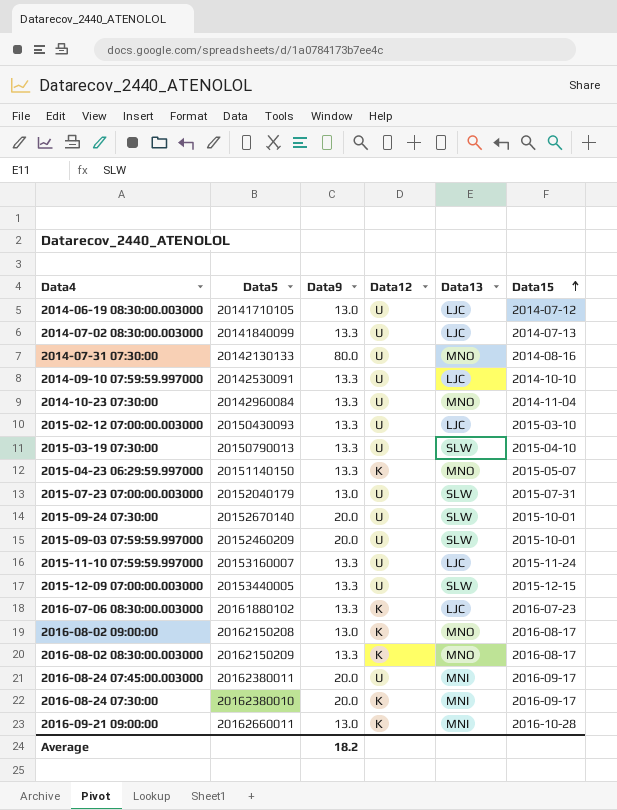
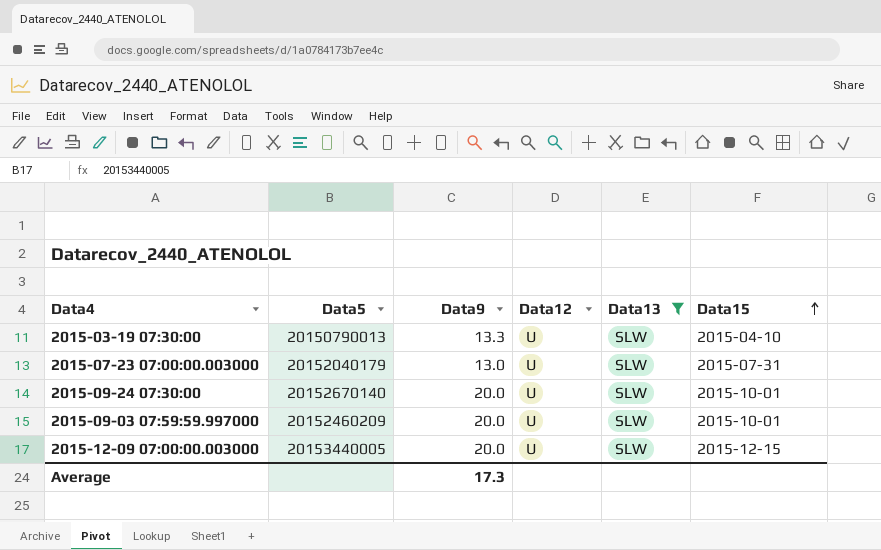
filter: none -> Data13 = SLW
2015-12-09 07:00:00.003000 | Data9: 13.3 -> 20.0
Average | Data9: 18.2 -> 17.3

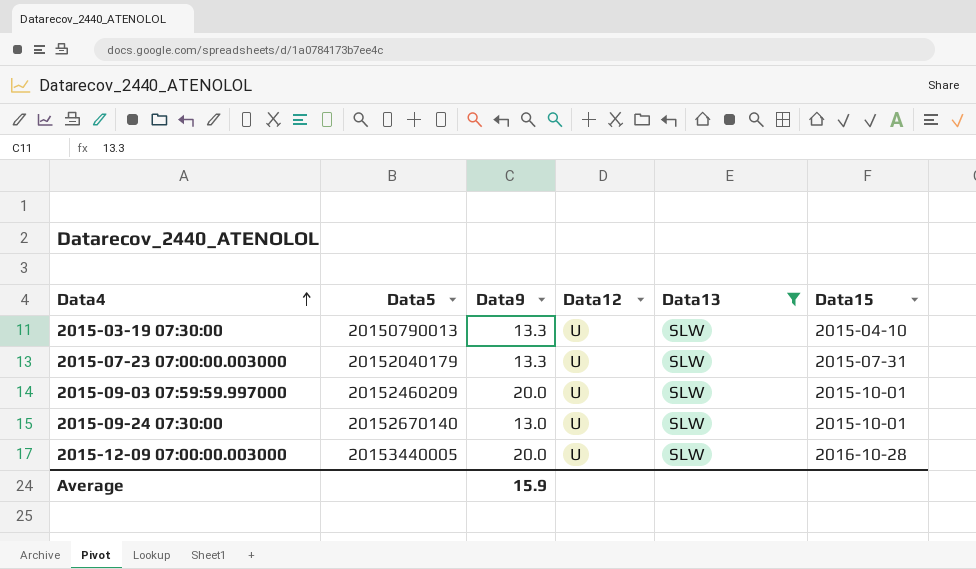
row order: Data15 ascending -> Data4 ascending
2015-07-23 07:00:00.003000 | Data9: 13.0 -> 13.3
2015-09-24 07:30:00 | Data9: 20.0 -> 13.0
2015-12-09 07:00:00.003000 | Data15: 2015-12-15 -> 2016-10-28
Average | Data9: 17.3 -> 15.9

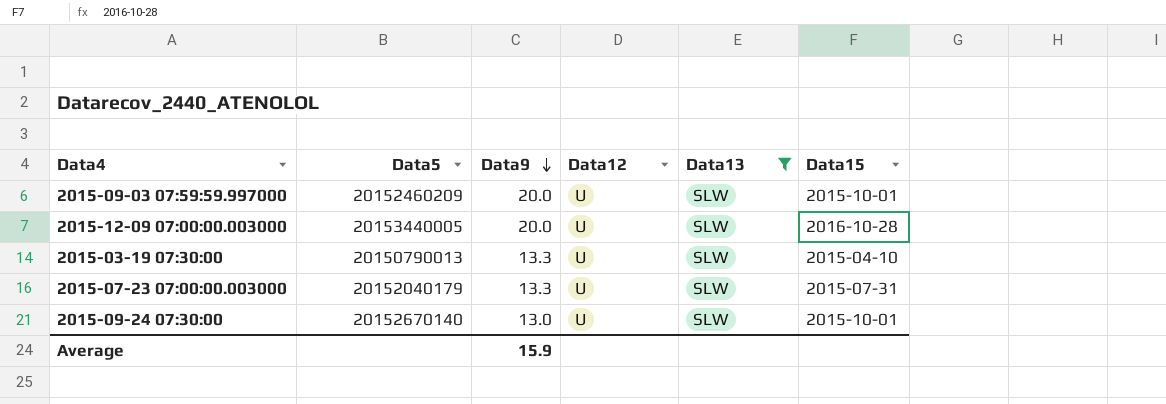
row order: Data4 ascending -> Data9 descending

